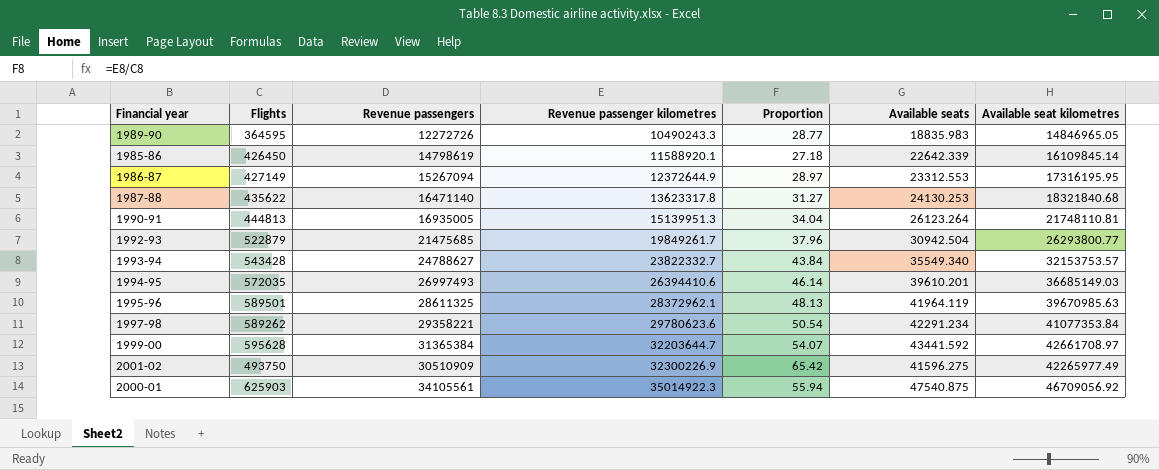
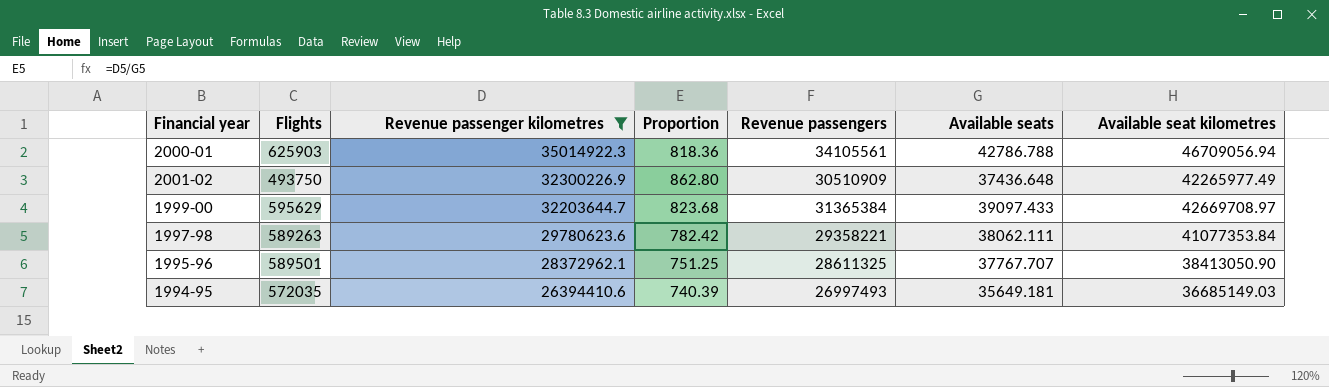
filter: none -> Revenue passenger kilometres >= 26394410.6
row order: Revenue passenger kilometres ascending -> Revenue passenger kilometres descending
column Proportion | formula: [Revenue passenger kilometres] / [Flights] -> [Revenue passenger kilometres] / [Available seats]
column Revenue passengers | position: 3 -> 5
2000-01 | Available seats: 47540.875 -> 42786.788
2000-01 | Available seat kilometres: 46709056.92 -> 46709056.94
2001-02 | Available seats: 41596.275 -> 37436.648
1999-00 | Flights: 595628 -> 595629
1999-00 | Available seats: 43441.592 -> 39097.433
1999-00 | Available seat kilometres: 42661708.97 -> 42669708.97
1997-98 | Flights: 589262 -> 589263
1997-98 | Available seats: 42291.234 -> 38062.111
1995-96 | Available seats: 41964.119 -> 37767.707
1995-96 | Available seat kilometres: 39670985.63 -> 38413050.90
1994-95 | Available seats: 39610.201 -> 35649.181

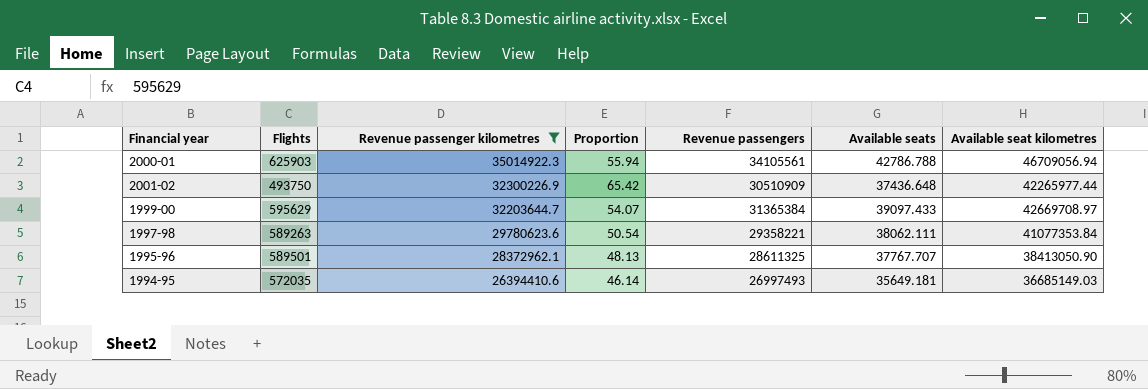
column Proportion | formula: [Revenue passenger kilometres] / [Available seats] -> [Revenue passenger kilometres] / [Flights]
2001-02 | Available seat kilometres: 42265977.49 -> 42265977.44

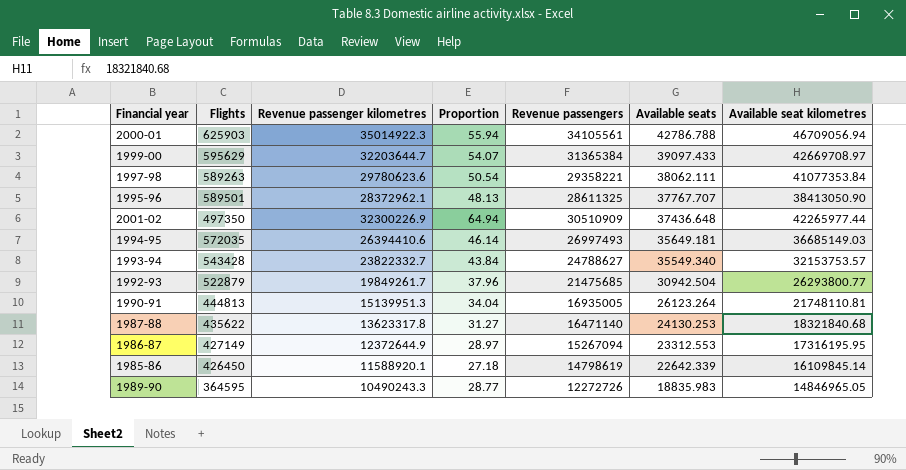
filter: Revenue passenger kilometres >= 26394410.6 -> none
row order: Revenue passenger kilometres descending -> Available seats descending
2001-02 | Flights: 493750 -> 497350
2001-02 | Proportion: 65.42 -> 64.94

